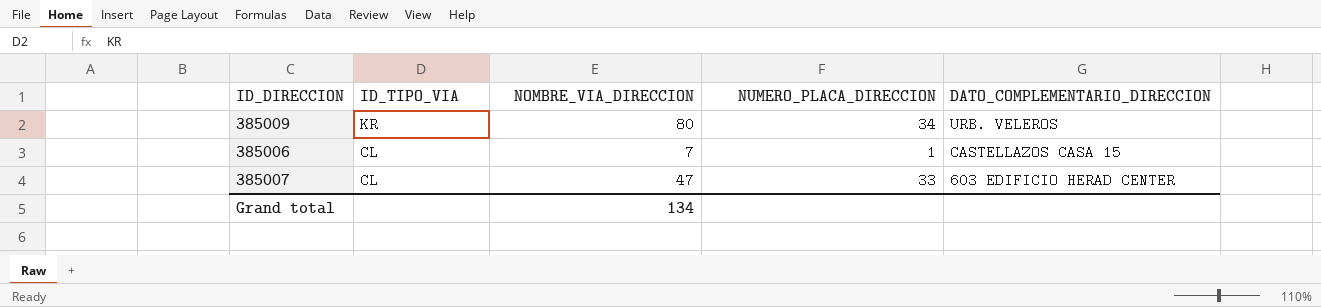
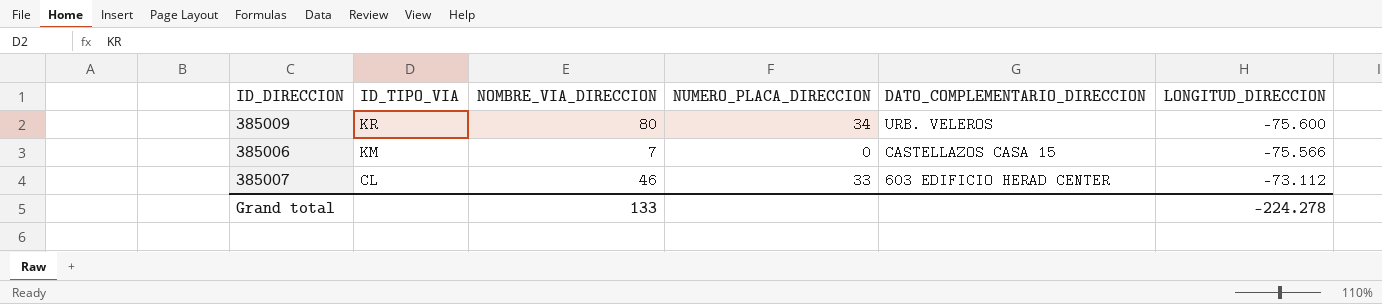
column LONGITUD_DIRECCION | position: none -> 6
385006 | ID_TIPO_VIA: CL -> KM
385006 | NUMERO_PLACA_DIRECCION: 1 -> 0
385007 | NOMBRE_VIA_DIRECCION: 47 -> 46
Grand total | NOMBRE_VIA_DIRECCION: 134 -> 133

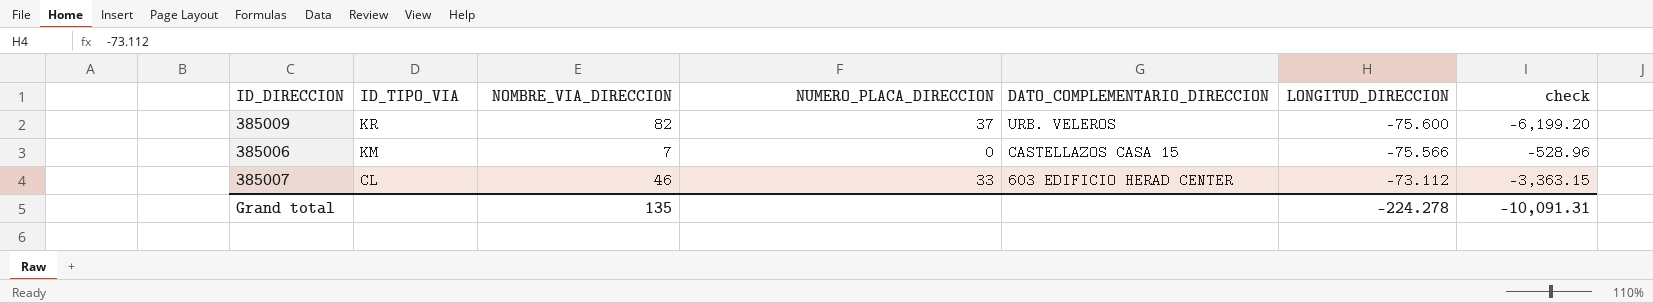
column check | formula: none -> [NOMBRE_VIA_DIRECCION] * [LONGITUD_DIRECCION]
385009 | NOMBRE_VIA_DIRECCION: 80 -> 82
385009 | NUMERO_PLACA_DIRECCION: 34 -> 37
Grand total | NOMBRE_VIA_DIRECCION: 133 -> 135

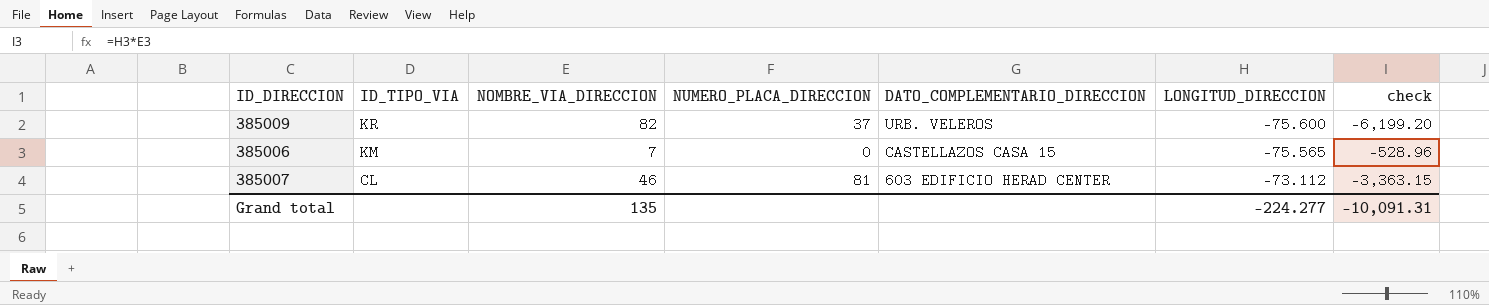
385006 | LONGITUD_DIRECCION: -75.566 -> -75.565
385007 | NUMERO_PLACA_DIRECCION: 33 -> 81
Grand total | LONGITUD_DIRECCION: -224.278 -> -224.277

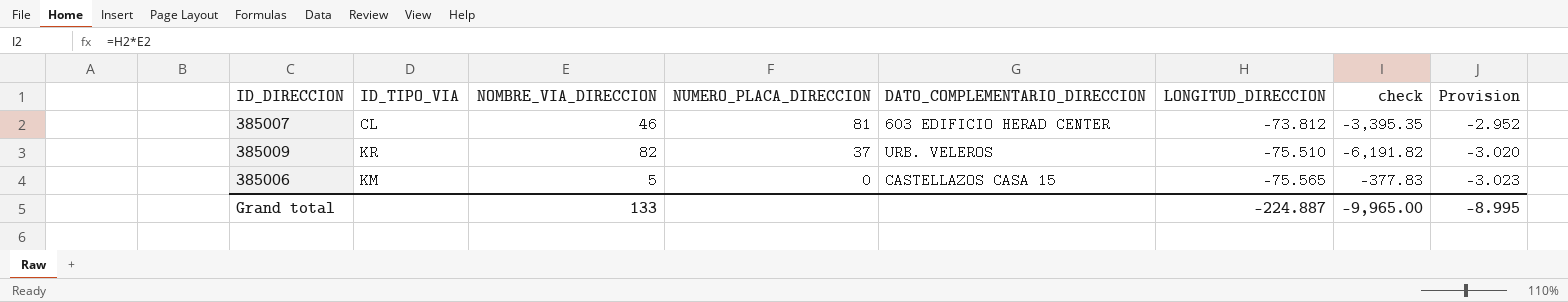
row order: ID_TIPO_VIA descending -> NUMERO_PLACA_DIRECCION descending
column Provision | formula: none -> [LONGITUD_DIRECCION] * 0.04
385007 | LONGITUD_DIRECCION: -73.112 -> -73.812
385007 | check: -3,363.15 -> -3,395.35
385009 | LONGITUD_DIRECCION: -75.600 -> -75.510
385009 | check: -6,199.20 -> -6,191.82
385006 | NOMBRE_VIA_DIRECCION: 7 -> 5
385006 | check: -528.96 -> -377.83
Grand total | NOMBRE_VIA_DIRECCION: 135 -> 133
Grand total | LONGITUD_DIRECCION: -224.277 -> -224.887
Grand total | check: -10,091.31 -> -9,965.00

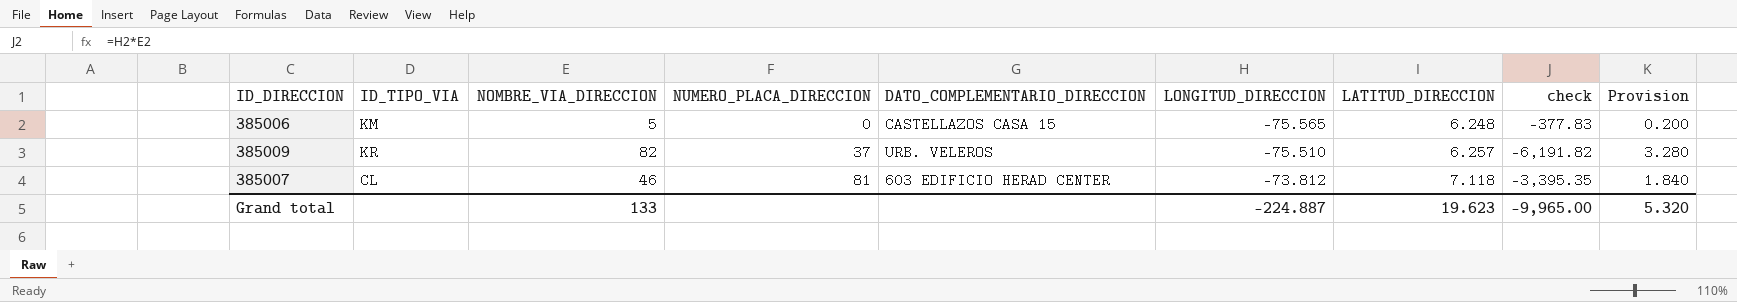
row order: NUMERO_PLACA_DIRECCION descending -> NUMERO_PLACA_DIRECCION ascending
column LATITUD_DIRECCION | position: none -> 7
column Provision | formula: [LONGITUD_DIRECCION] * 0.04 -> [NOMBRE_VIA_DIRECCION] * 0.04
Grand total | Provision: -8.995 -> 5.320

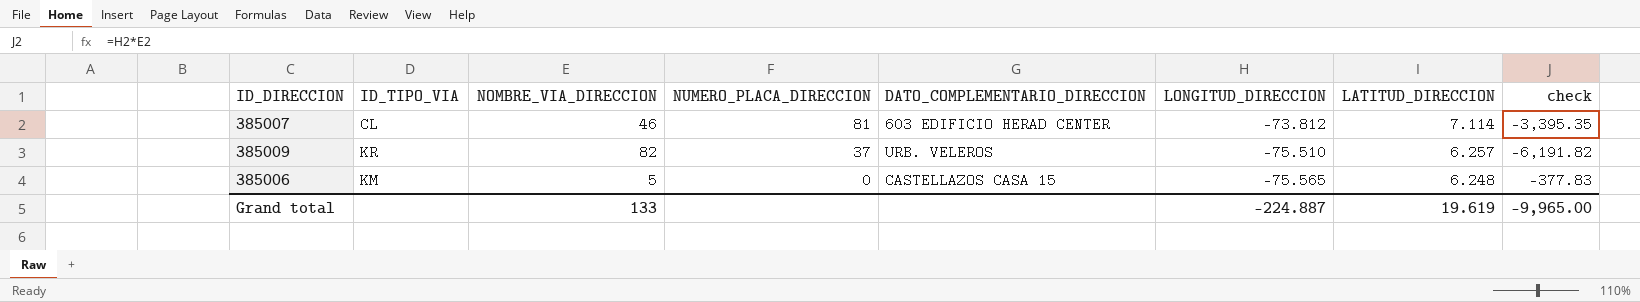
row order: NUMERO_PLACA_DIRECCION ascending -> NUMERO_PLACA_DIRECCION descending
column Provision | formula: [NOMBRE_VIA_DIRECCION] * 0.04 -> none
385007 | LATITUD_DIRECCION: 7.118 -> 7.114
Grand total | LATITUD_DIRECCION: 19.623 -> 19.619

